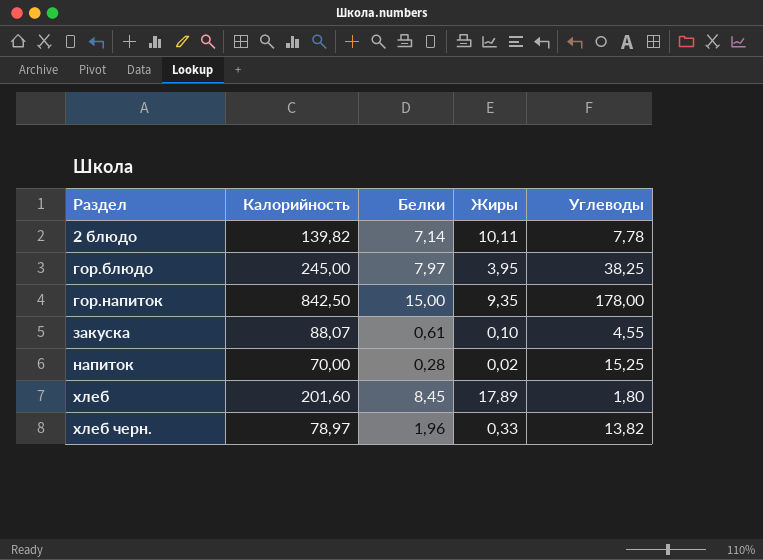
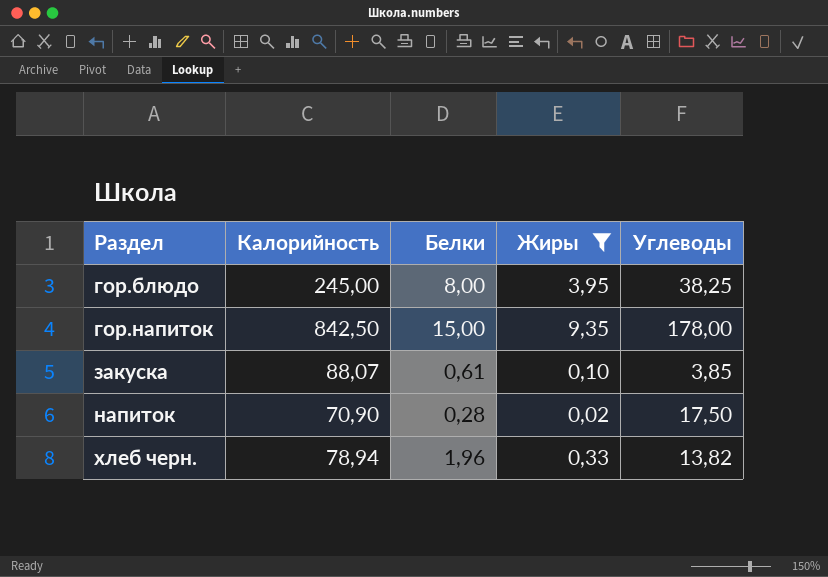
filter: none -> Жиры <= 9,35
гор.блюдо | Белки: 7,97 -> 8,00
закуска | Углеводы: 4,55 -> 3,85
напиток | Калорийность: 70,00 -> 70,90
напиток | Углеводы: 15,25 -> 17,50
хлеб черн. | Калорийность: 78,97 -> 78,94

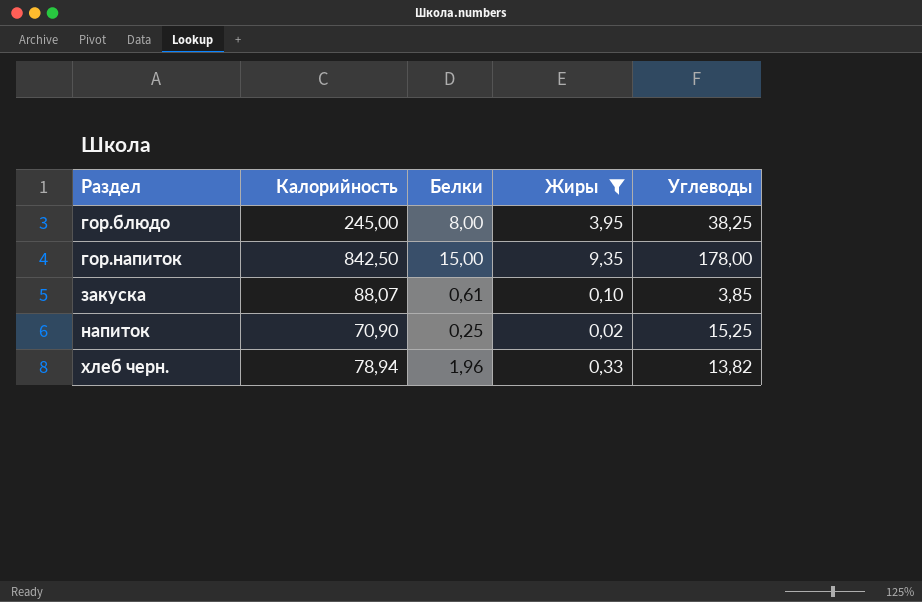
напиток | Белки: 0,28 -> 0,25
напиток | Углеводы: 17,50 -> 15,25

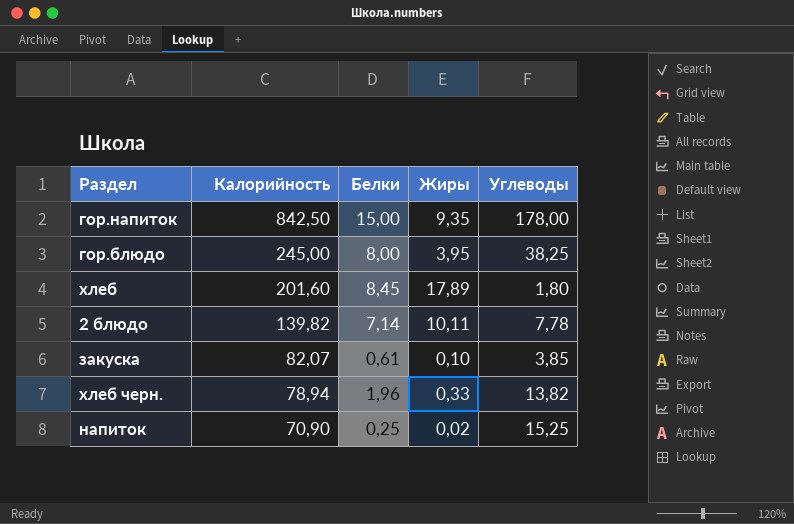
filter: Жиры <= 9,35 -> none
row order: Раздел ascending -> Калорийность descending
закуска | Калорийность: 88,07 -> 82,07

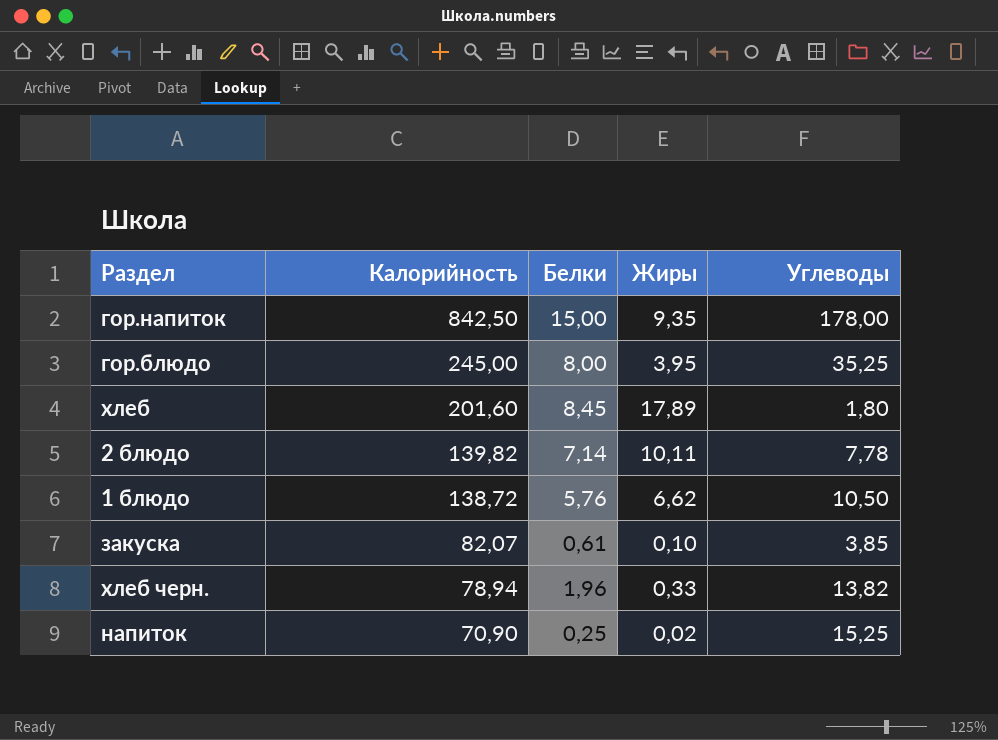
гор.блюдо | Углеводы: 38,25 -> 35,25
row 1 блюдо: none -> 138,72 | 5,76 | 6,62 | 10,50

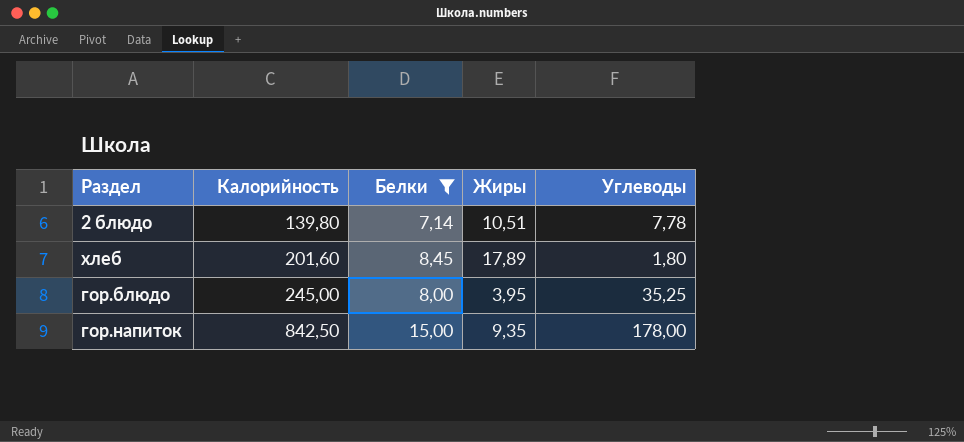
filter: none -> Белки >= 7,14
row order: Калорийность descending -> Калорийность ascending
2 блюдо | Калорийность: 139,82 -> 139,80
2 блюдо | Жиры: 10,11 -> 10,51

